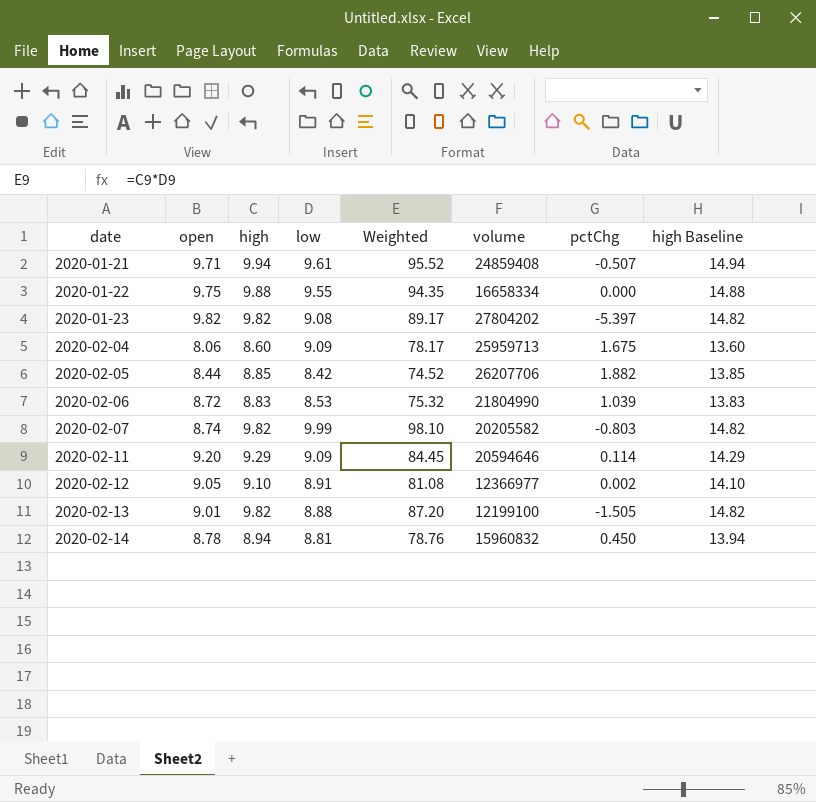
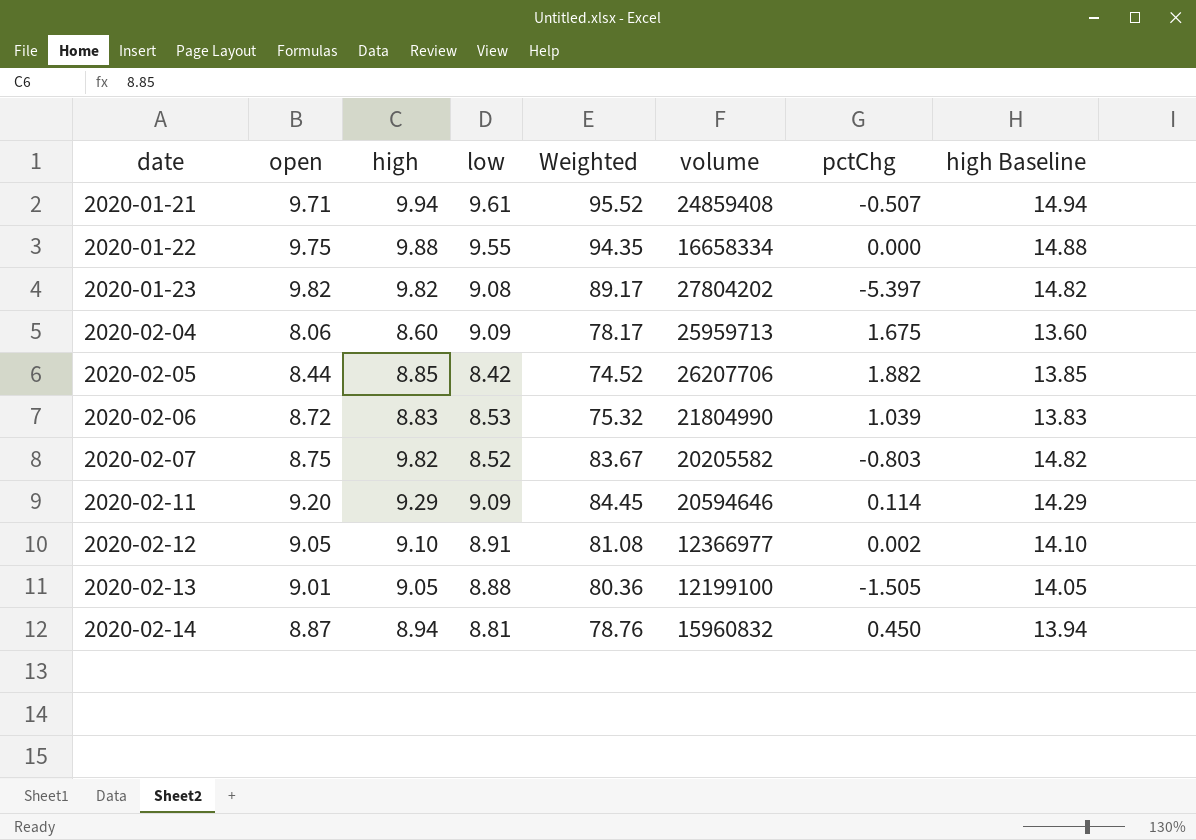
2020-02-07 | open: 8.74 -> 8.75
2020-02-07 | low: 9.99 -> 8.52
2020-02-07 | Weighted: 98.10 -> 83.67
2020-02-13 | high: 9.82 -> 9.05
2020-02-13 | Weighted: 87.20 -> 80.36
2020-02-13 | high Baseline: 14.82 -> 14.05
2020-02-14 | open: 8.78 -> 8.87

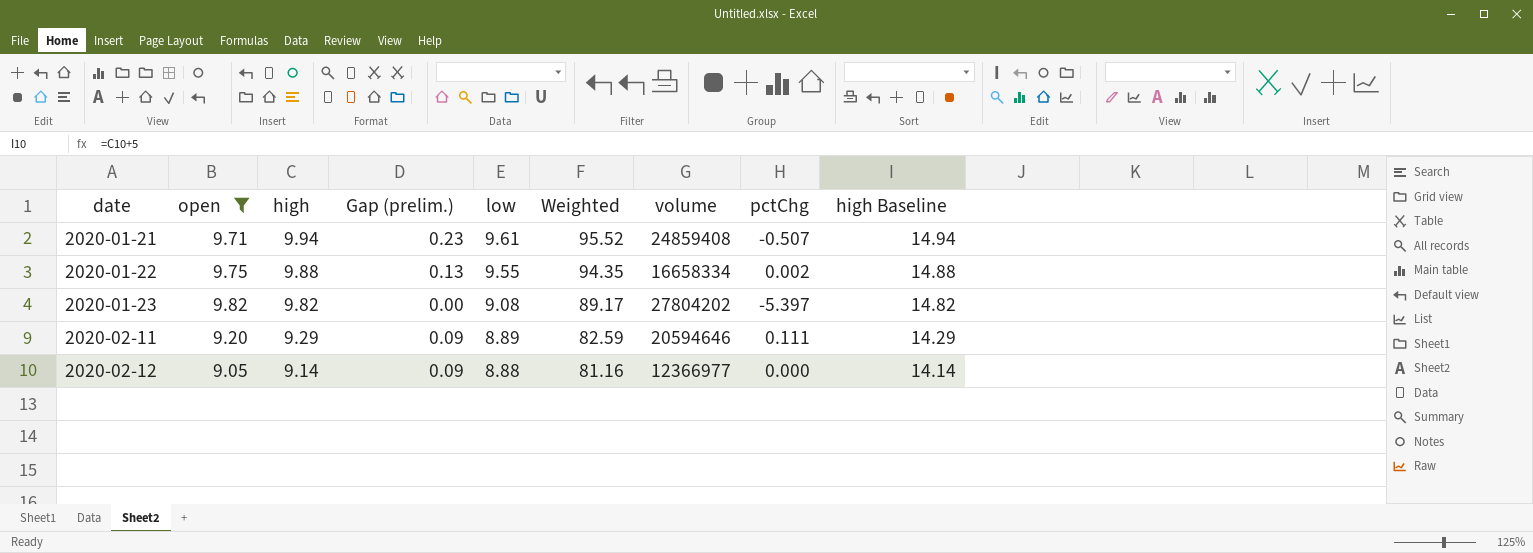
filter: none -> open >= 9.05
column Gap (prelim.) | formula: none -> [high] - [open]
2020-01-22 | pctChg: 0.000 -> 0.002
2020-02-11 | low: 9.09 -> 8.89
2020-02-11 | Weighted: 84.45 -> 82.59
2020-02-11 | pctChg: 0.114 -> 0.111
2020-02-12 | high: 9.10 -> 9.14
2020-02-12 | low: 8.91 -> 8.88
2020-02-12 | Weighted: 81.08 -> 81.16
2020-02-12 | pctChg: 0.002 -> 0.000
2020-02-12 | high Baseline: 14.10 -> 14.14

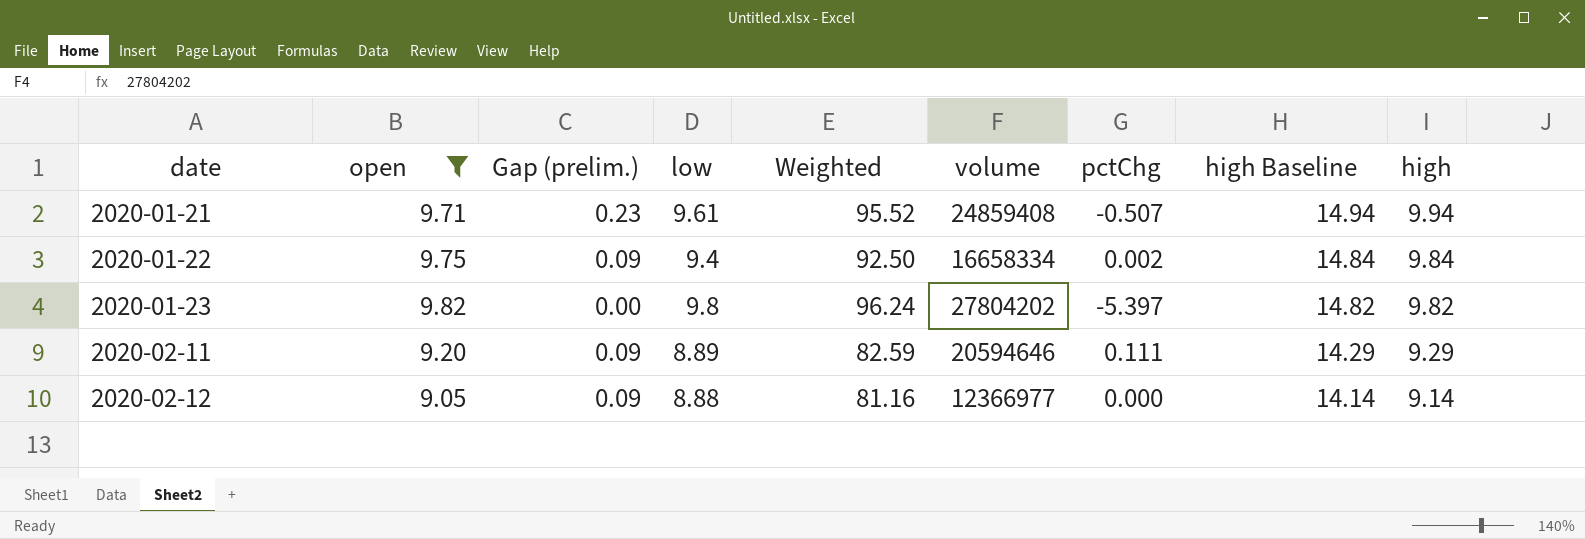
column high | position: 3 -> 9
2020-01-22 | Gap (prelim.): 0.13 -> 0.09
2020-01-22 | low: 9.55 -> 9.4
2020-01-22 | Weighted: 94.35 -> 92.50
2020-01-22 | high Baseline: 14.88 -> 14.84
2020-01-22 | high: 9.88 -> 9.84
2020-01-23 | low: 9.08 -> 9.8
2020-01-23 | Weighted: 89.17 -> 96.24

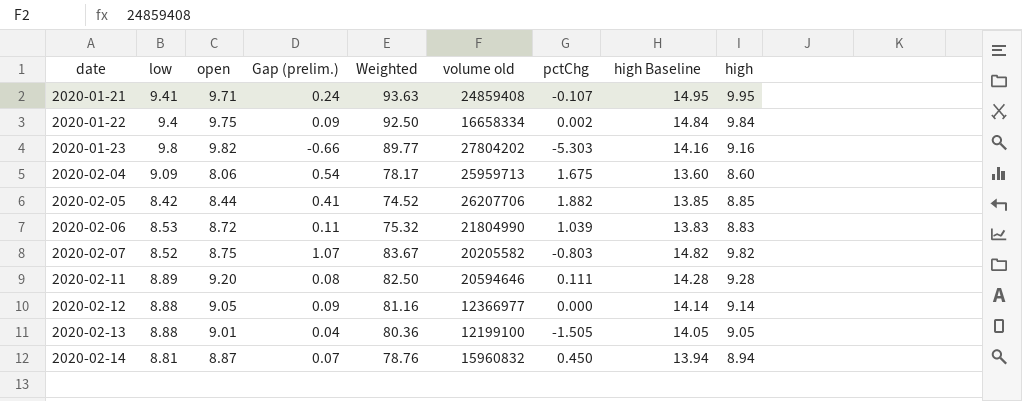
filter: open >= 9.05 -> none
column low | position: 4 -> 2
column name: volume -> volume old
2020-01-21 | low: 9.61 -> 9.41
2020-01-21 | Gap (prelim.): 0.23 -> 0.24
2020-01-21 | Weighted: 95.52 -> 93.63
2020-01-21 | pctChg: -0.507 -> -0.107
2020-01-21 | high Baseline: 14.94 -> 14.95
2020-01-21 | high: 9.94 -> 9.95
2020-01-23 | Gap (prelim.): 0.00 -> -0.66
2020-01-23 | Weighted: 96.24 -> 89.77
2020-01-23 | pctChg: -5.397 -> -5.303
2020-01-23 | high Baseline: 14.82 -> 14.16
2020-01-23 | high: 9.82 -> 9.16
2020-02-11 | Gap (prelim.): 0.09 -> 0.08
2020-02-11 | Weighted: 82.59 -> 82.50
2020-02-11 | high Baseline: 14.29 -> 14.28
2020-02-11 | high: 9.29 -> 9.28

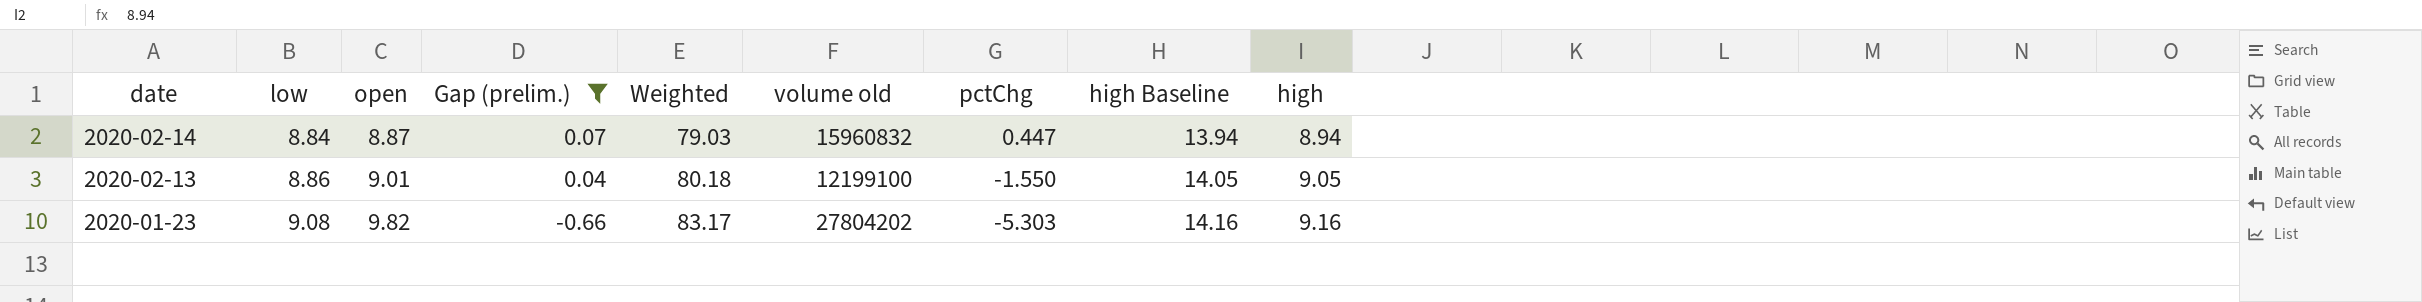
filter: none -> Gap (prelim.) <= 0.07
row order: date ascending -> date descending
2020-02-14 | low: 8.81 -> 8.84
2020-02-14 | Weighted: 78.76 -> 79.03
2020-02-14 | pctChg: 0.450 -> 0.447
2020-02-13 | low: 8.88 -> 8.86
2020-02-13 | Weighted: 80.36 -> 80.18
2020-02-13 | pctChg: -1.505 -> -1.550
2020-01-23 | low: 9.8 -> 9.08
2020-01-23 | Weighted: 89.77 -> 83.17

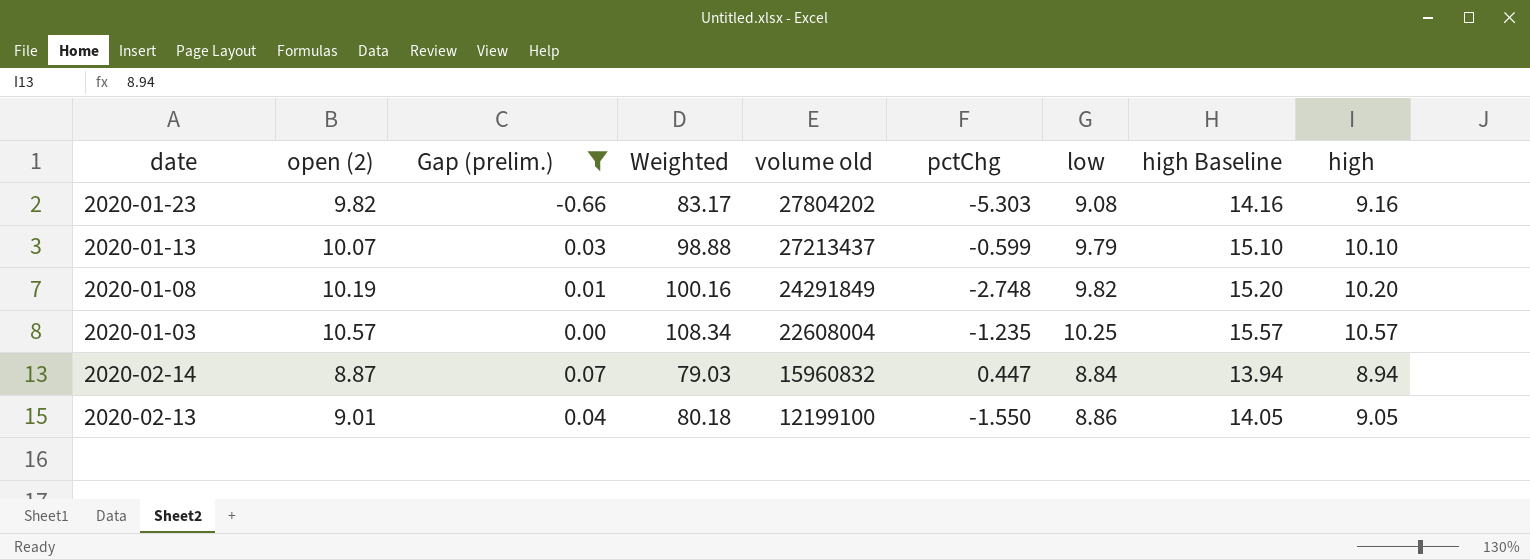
row order: date descending -> volume old descending
column name: open -> open (2)
column low | position: 2 -> 7
row 2020-01-13: none -> 10.07 | 0.03 | 98.88 | 27213437 | -0.599 | 9.79 | 15.10 | 10.10
row 2020-01-08: none -> 10.19 | 0.01 | 100.16 | 24291849 | -2.748 | 9.82 | 15.20 | 10.20
row 2020-01-03: none -> 10.57 | 0.00 | 108.34 | 22608004 | -1.235 | 10.25 | 15.57 | 10.57

